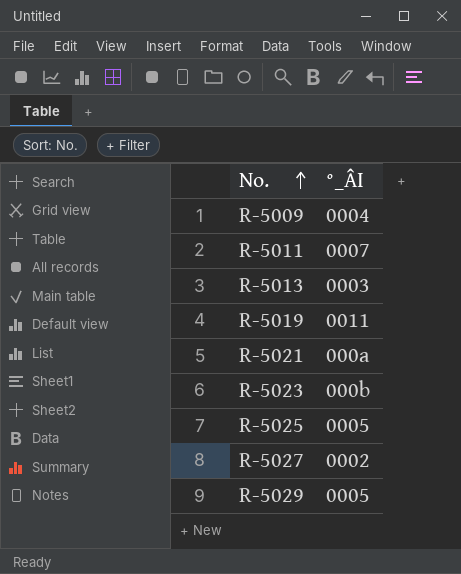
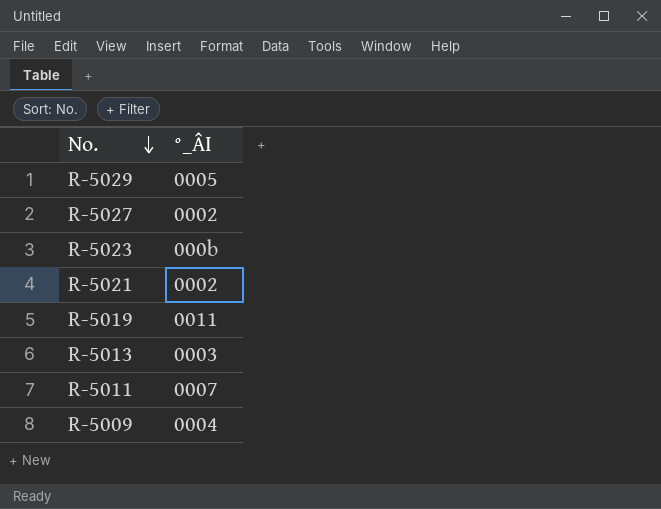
row order: No. ascending -> No. descending
row R-5025: 0005 -> none
R-5021 | °_ÂI: 000a -> 0002

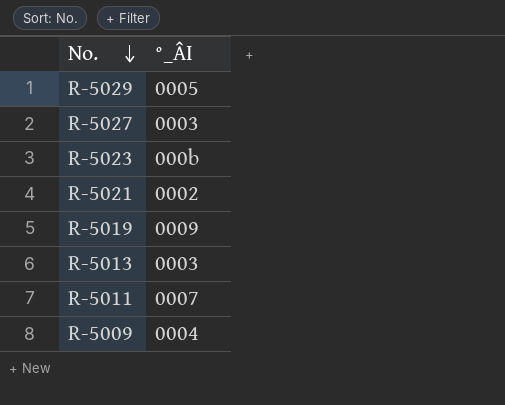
R-5027 | °_ÂI: 0002 -> 0003
R-5019 | °_ÂI: 0011 -> 0009

